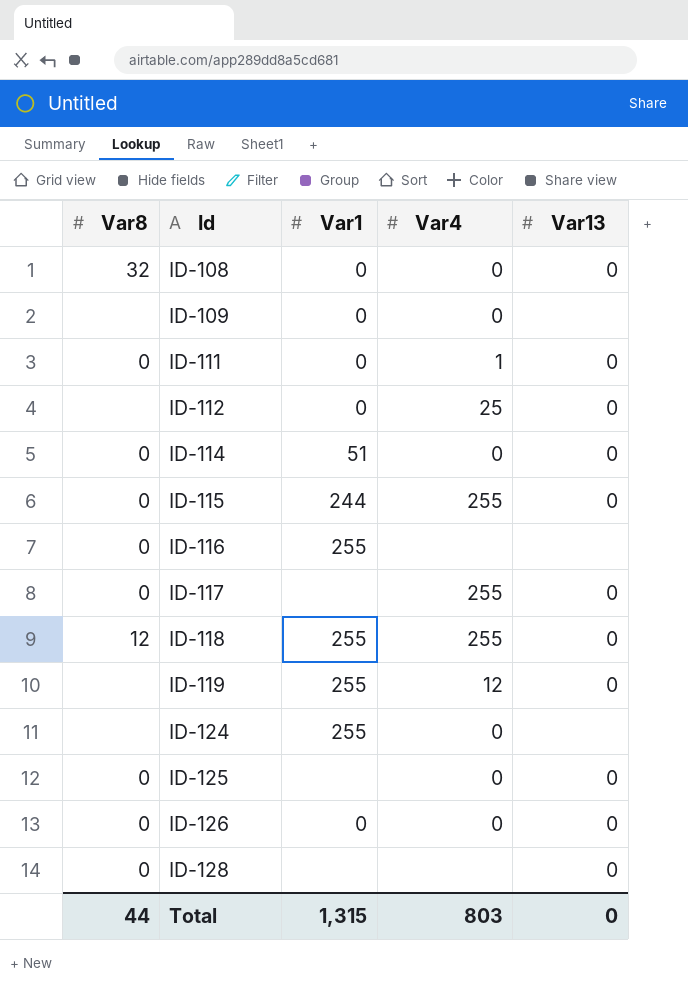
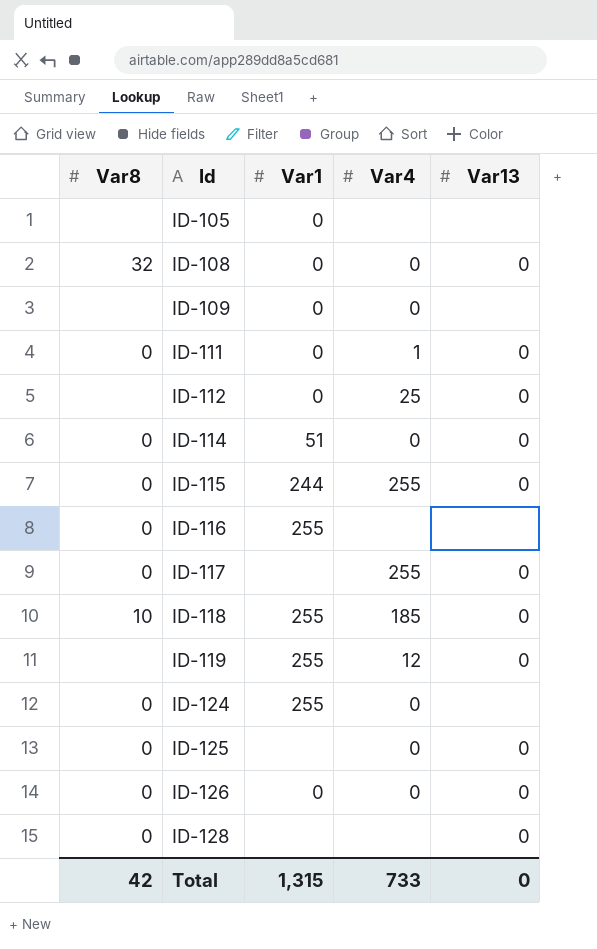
row ID-105: none -> none | 0 | none | none
ID-118 | Var8: 12 -> 10
ID-118 | Var4: 255 -> 185
ID-124 | Var8: none -> 0
Total | Var8: 44 -> 42
Total | Var4: 803 -> 733

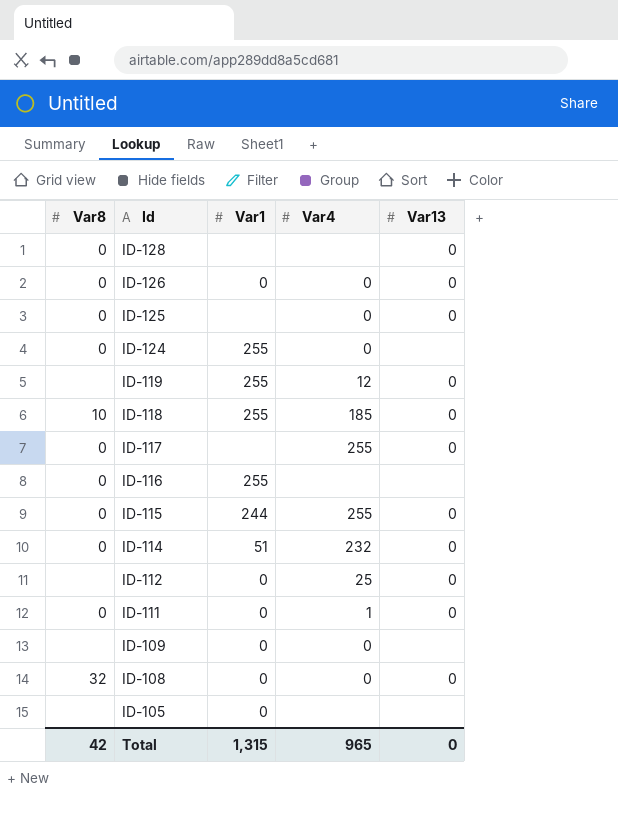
row order: Id ascending -> Id descending
ID-114 | Var4: 0 -> 232
Total | Var4: 733 -> 965

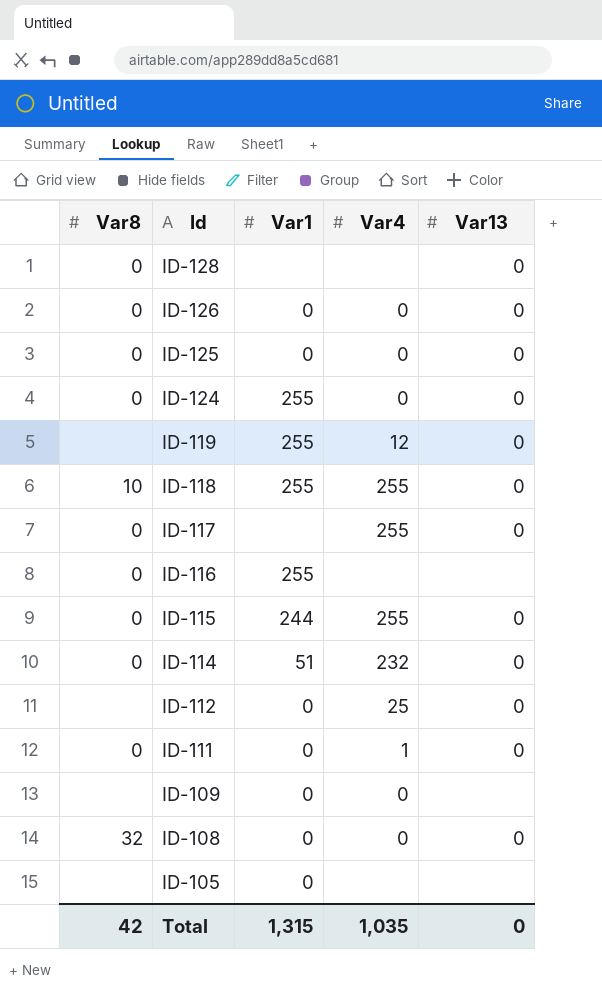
ID-125 | Var1: none -> 0
ID-124 | Var13: none -> 0
ID-118 | Var4: 185 -> 255
Total | Var4: 965 -> 1,035

